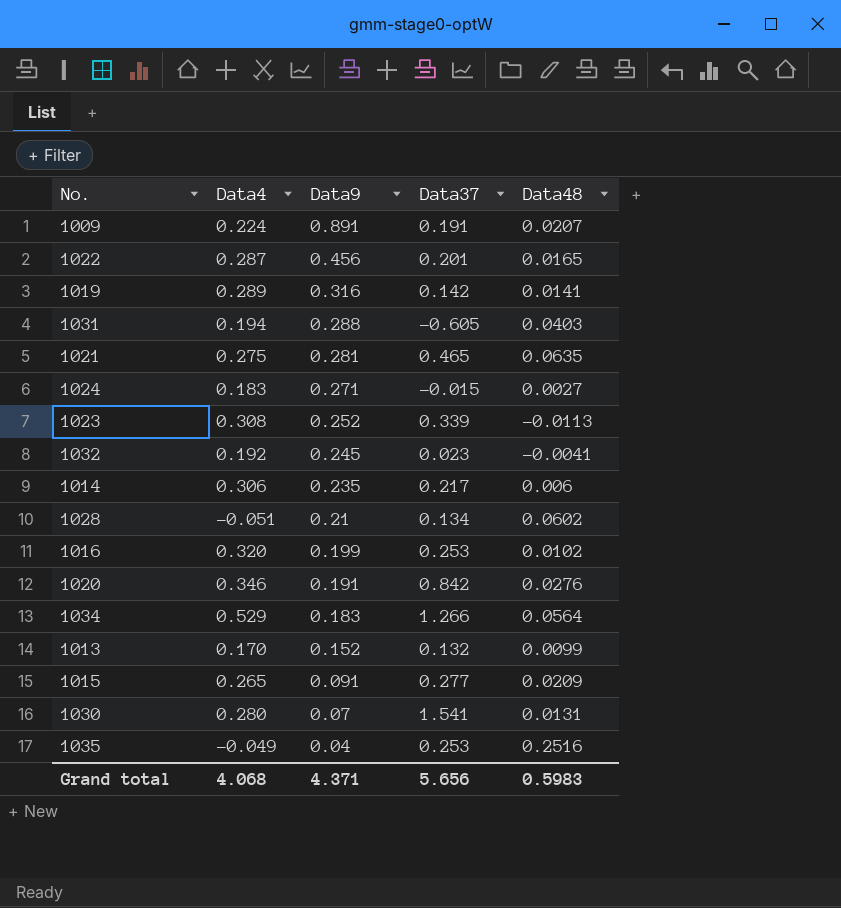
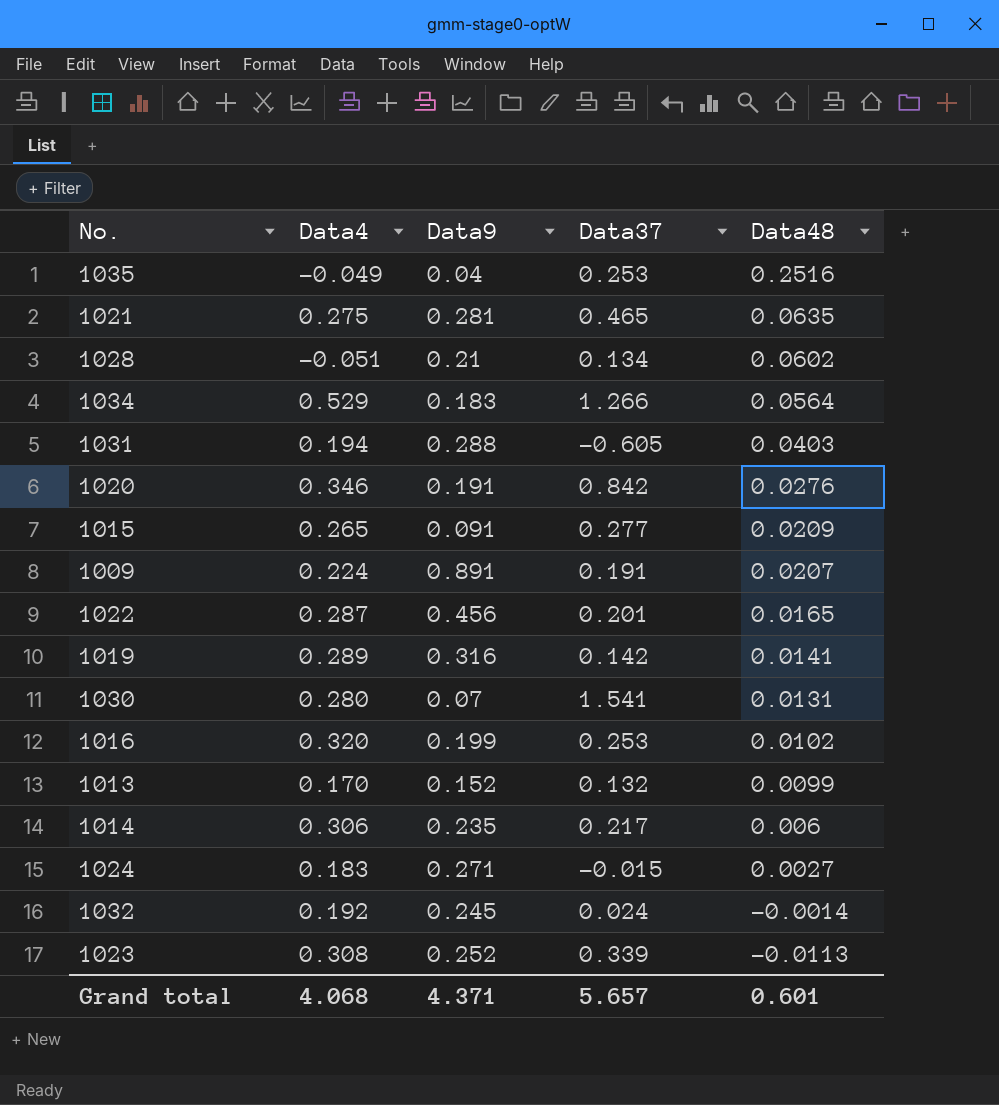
row order: Data9 descending -> Data48 descending
1032 | Data37: 0.023 -> 0.024
1032 | Data48: -0.0041 -> -0.0014
Grand total | Data37: 5.656 -> 5.657
Grand total | Data48: 0.5983 -> 0.601

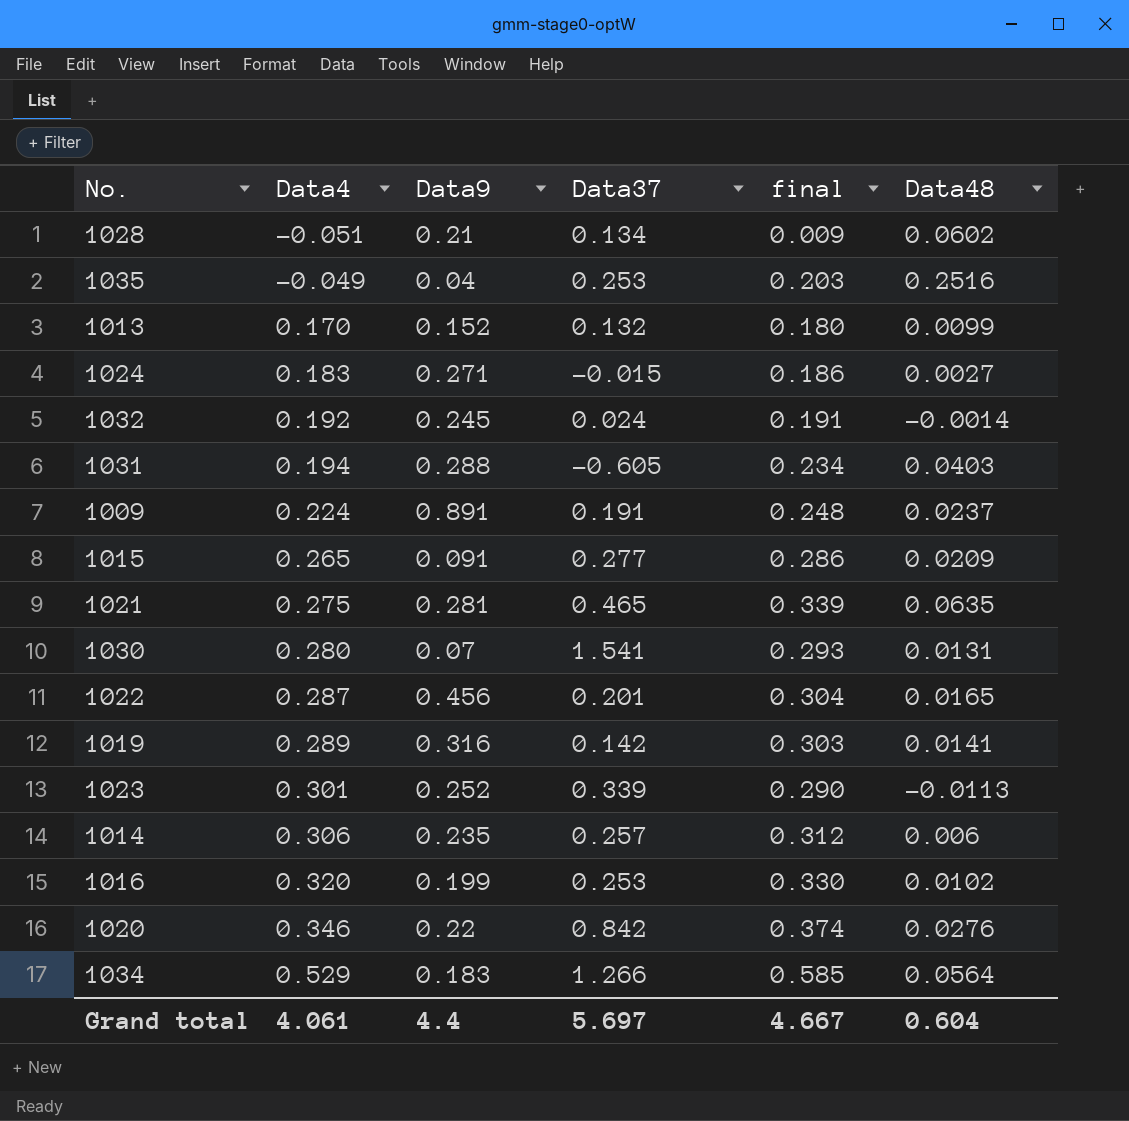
row order: Data48 descending -> Data4 ascending
column final | formula: none -> [Data4] + [Data48]
1009 | Data48: 0.0207 -> 0.0237
1023 | Data4: 0.308 -> 0.301
1014 | Data37: 0.217 -> 0.257
1020 | Data9: 0.191 -> 0.22
Grand total | Data4: 4.068 -> 4.061
Grand total | Data9: 4.371 -> 4.4
Grand total | Data37: 5.657 -> 5.697
Grand total | Data48: 0.601 -> 0.604

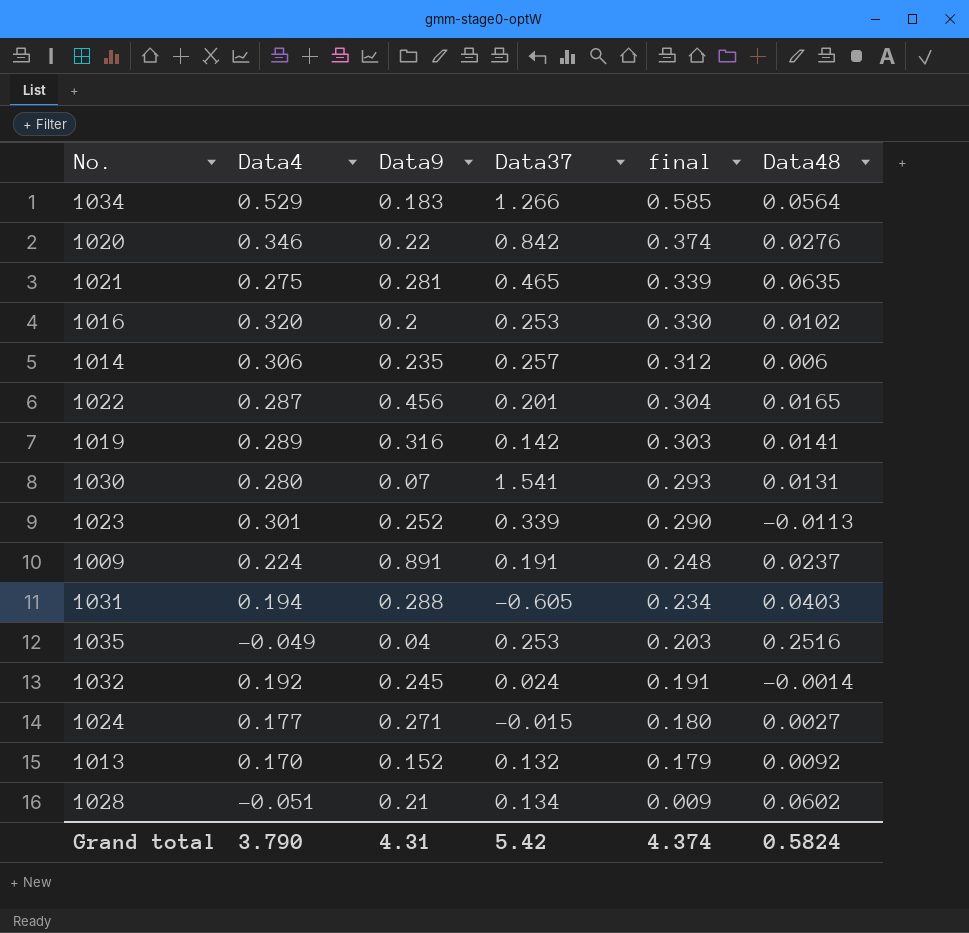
row order: Data4 ascending -> final descending
row 1015: 0.265 | 0.091 | 0.277 | 0.286 | 0.0209 -> none
1016 | Data9: 0.199 -> 0.2
1024 | Data4: 0.183 -> 0.177
1024 | final: 0.186 -> 0.180
1013 | final: 0.180 -> 0.179
1013 | Data48: 0.0099 -> 0.0092
Grand total | Data4: 4.061 -> 3.790
Grand total | Data9: 4.4 -> 4.31
Grand total | Data37: 5.697 -> 5.42
Grand total | final: 4.667 -> 4.374
Grand total | Data48: 0.604 -> 0.5824

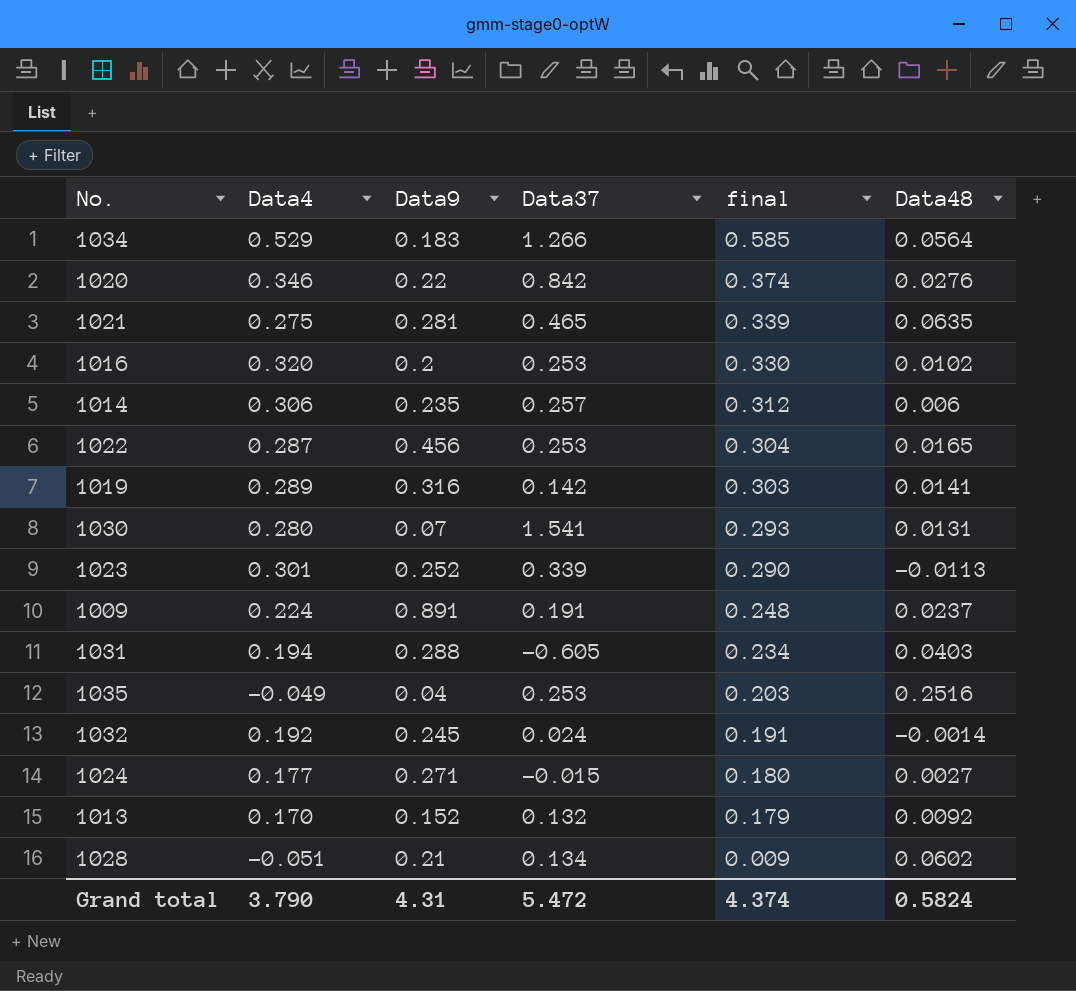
1022 | Data37: 0.201 -> 0.253
Grand total | Data37: 5.42 -> 5.472

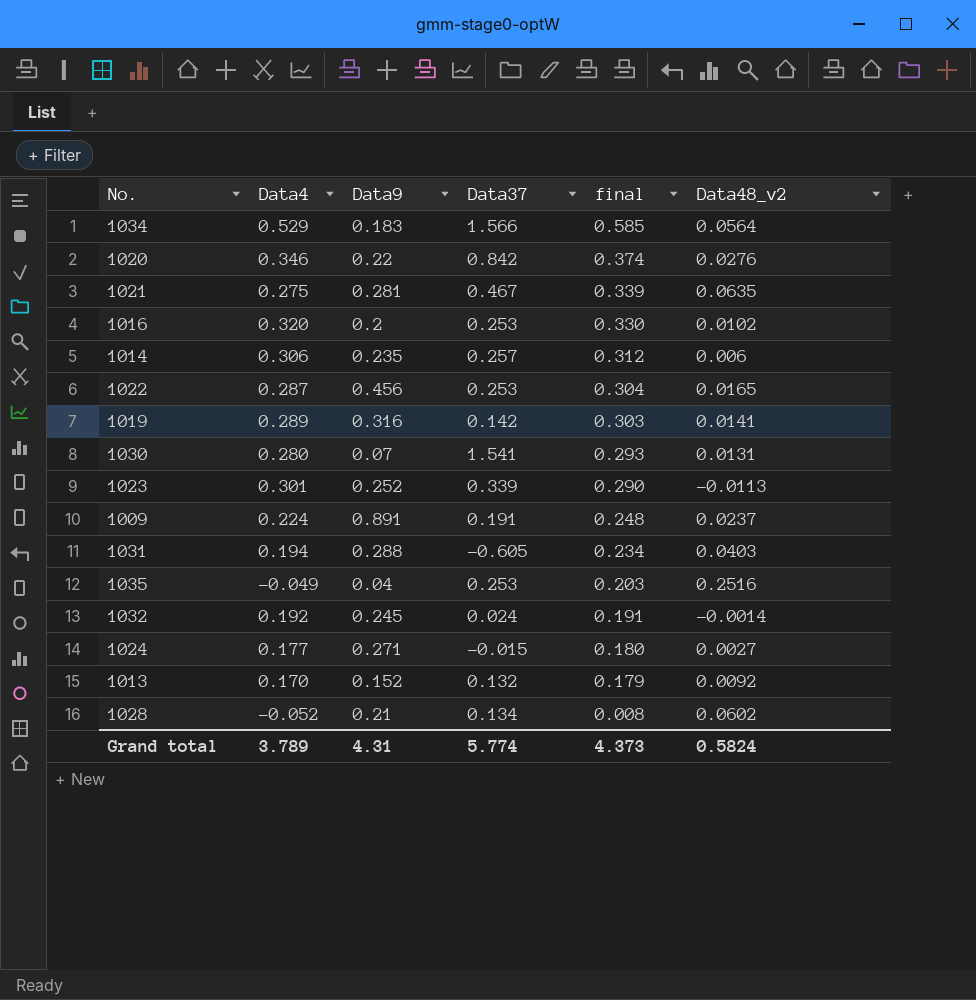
column name: Data48 -> Data48_v2
1034 | Data37: 1.266 -> 1.566
1021 | Data37: 0.465 -> 0.467
1028 | Data4: -0.051 -> -0.052
1028 | final: 0.009 -> 0.008
Grand total | Data4: 3.790 -> 3.789
Grand total | Data37: 5.472 -> 5.774
Grand total | final: 4.374 -> 4.373

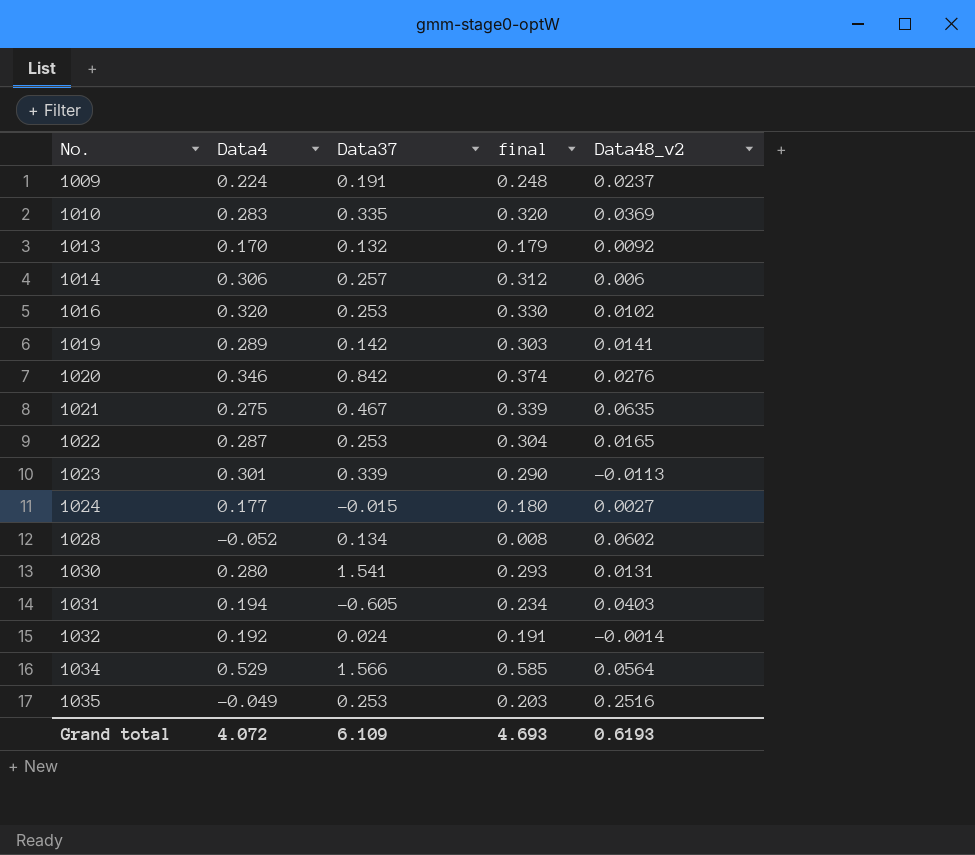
row order: final descending -> No. ascending
column Data9 | position: 3 -> none
row 1010: none -> 0.283 | 0.335 | 0.320 | 0.0369
Grand total | Data4: 3.789 -> 4.072
Grand total | Data37: 5.774 -> 6.109
Grand total | final: 4.373 -> 4.693
Grand total | Data48_v2: 0.5824 -> 0.6193

